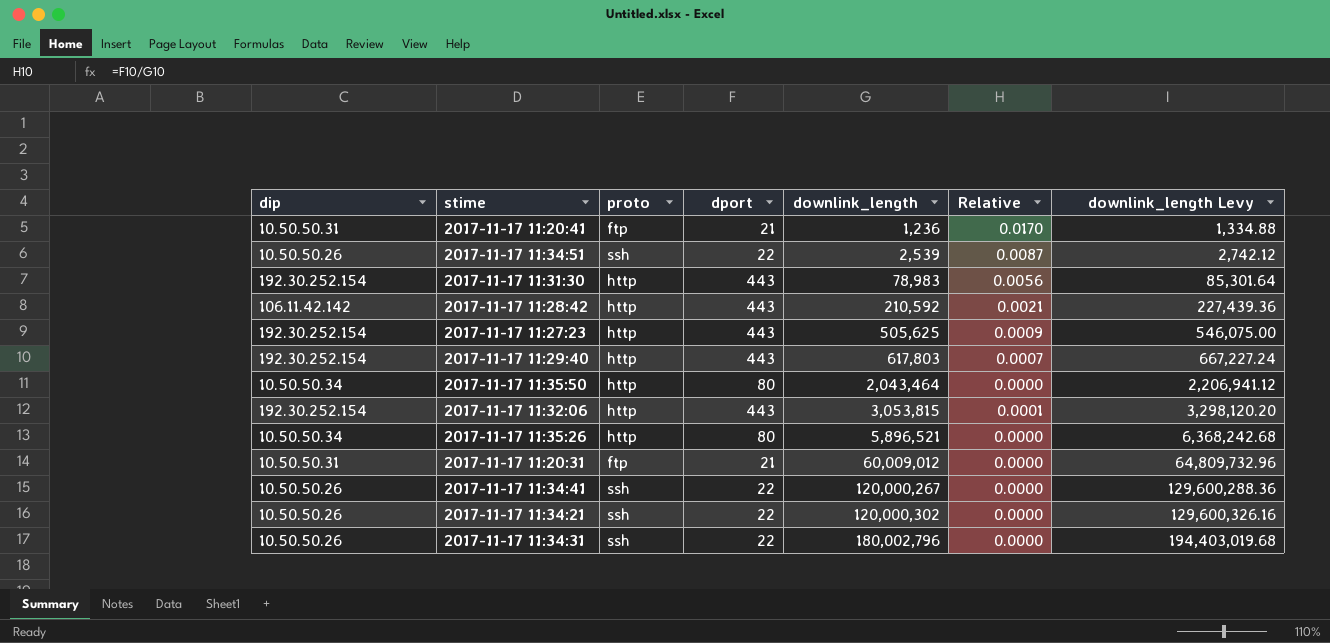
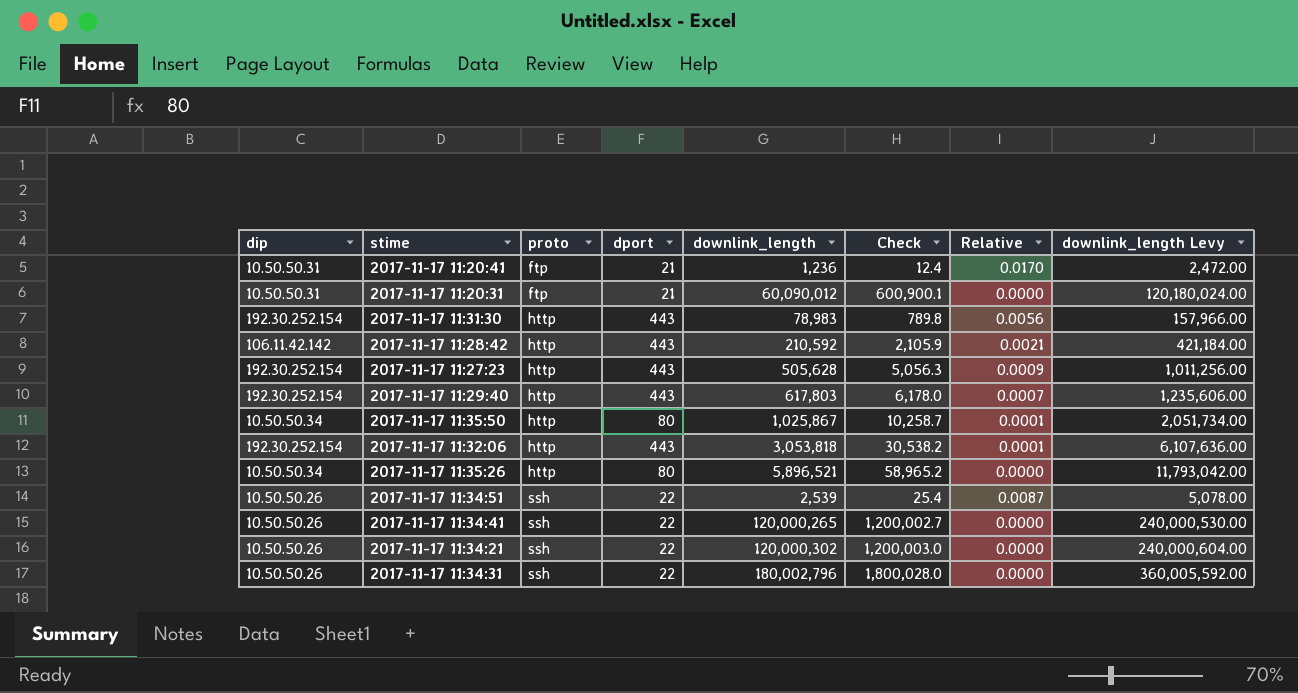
row order: downlink_length ascending -> proto ascending
column Check | formula: none -> [downlink_length] * 0.01
column downlink_length Levy | formula: [downlink_length] * 1.08 -> [downlink_length] * 2
2017-11-17 11:20:31 | downlink_length: 60,009,012 -> 60,090,012
2017-11-17 11:27:23 | downlink_length: 505,625 -> 505,628
2017-11-17 11:35:50 | downlink_length: 2,043,464 -> 1,025,867
2017-11-17 11:35:50 | Relative: 0.0000 -> 0.0001
2017-11-17 11:32:06 | downlink_length: 3,053,815 -> 3,053,818
2017-11-17 11:34:41 | downlink_length: 120,000,267 -> 120,000,265

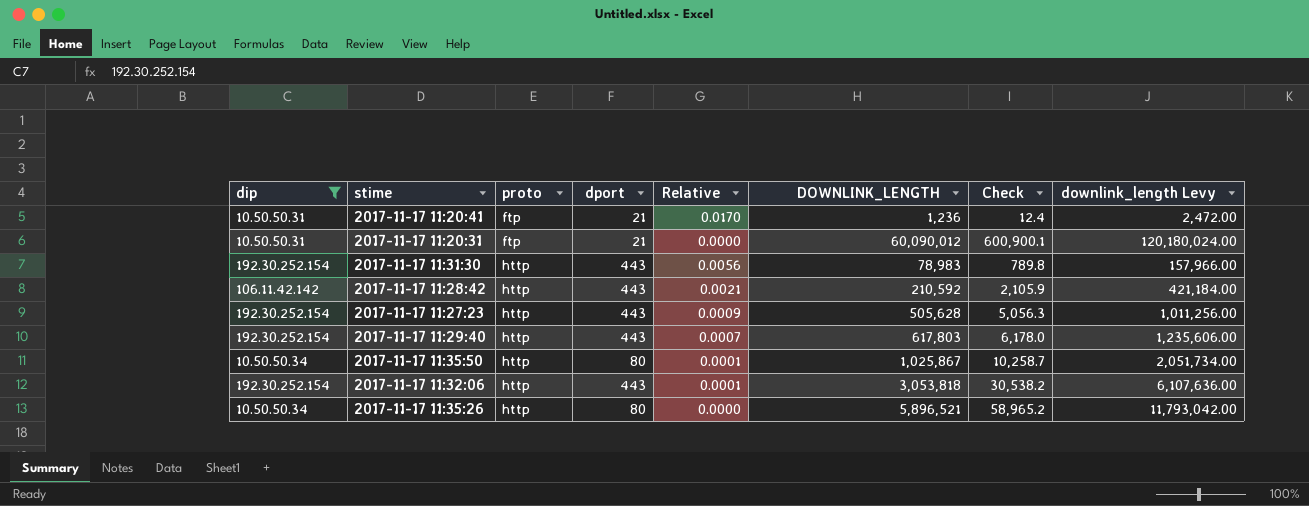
filter: none -> dip != 10.50.50.26
column Relative | position: 7 -> 5
column name: downlink_length -> DOWNLINK_LENGTH

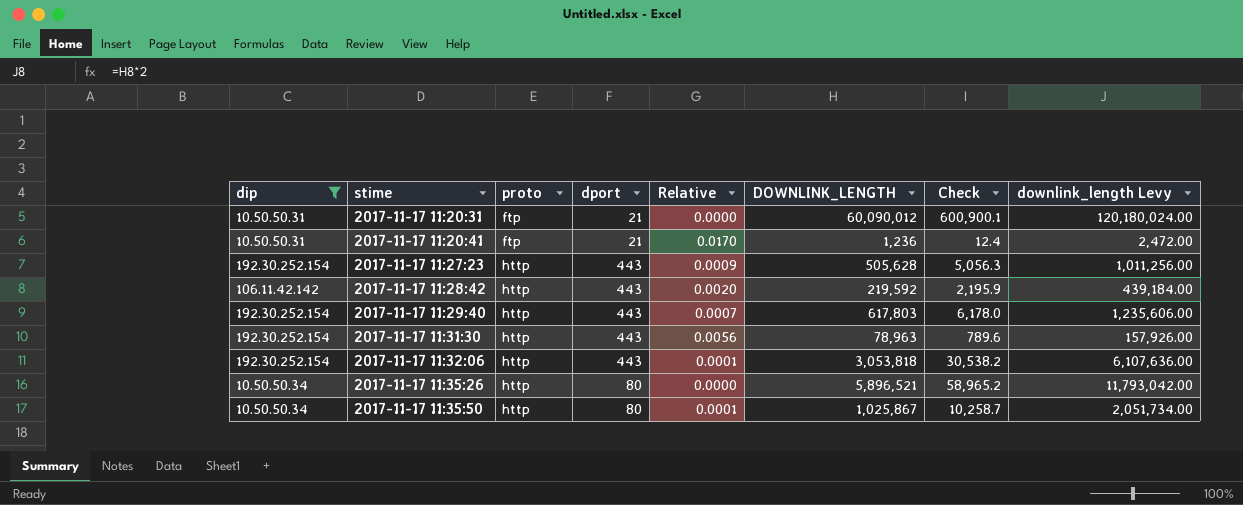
row order: proto ascending -> stime ascending
2017-11-17 11:28:42 | Relative: 0.0021 -> 0.0020
2017-11-17 11:28:42 | DOWNLINK_LENGTH: 210,592 -> 219,592
2017-11-17 11:28:42 | Check: 2,105.9 -> 2,195.9
2017-11-17 11:28:42 | downlink_length Levy: 421,184.00 -> 439,184.00
2017-11-17 11:31:30 | DOWNLINK_LENGTH: 78,983 -> 78,963
2017-11-17 11:31:30 | Check: 789.8 -> 789.6
2017-11-17 11:31:30 | downlink_length Levy: 157,966.00 -> 157,926.00

